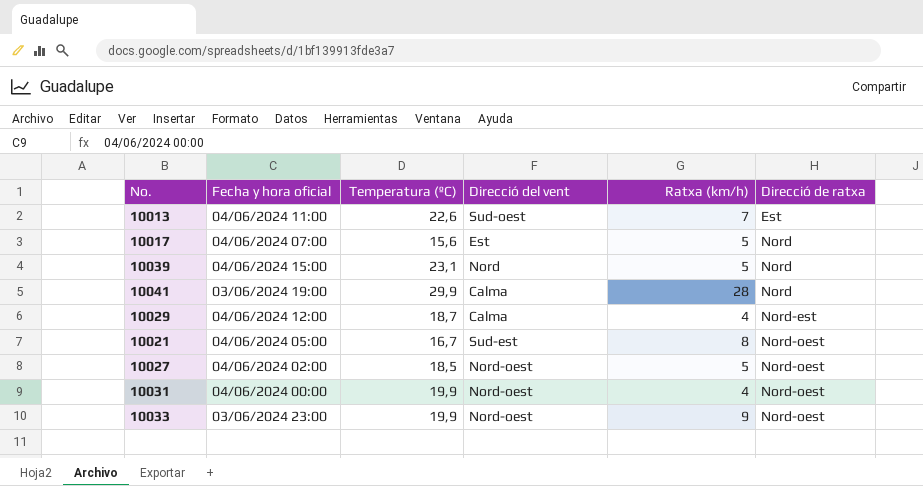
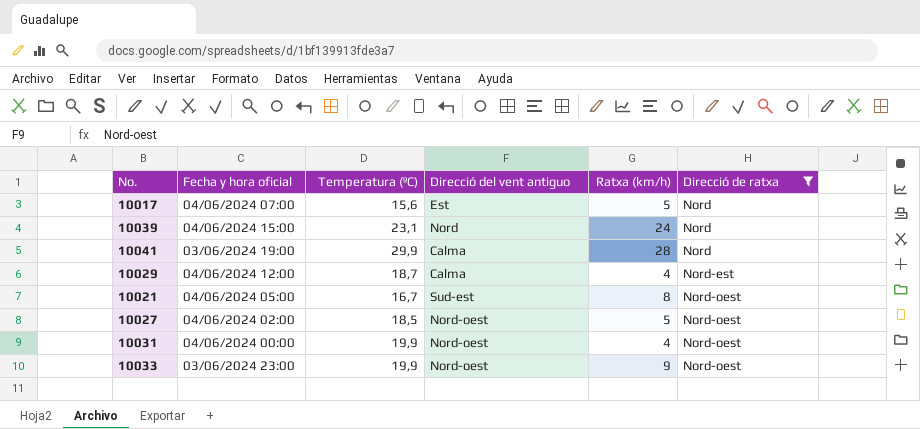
filter: none -> Direcció de ratxa != Est
column name: Direcció del vent -> Direcció del vent antiguo
10039 | Ratxa (km/h): 5 -> 24

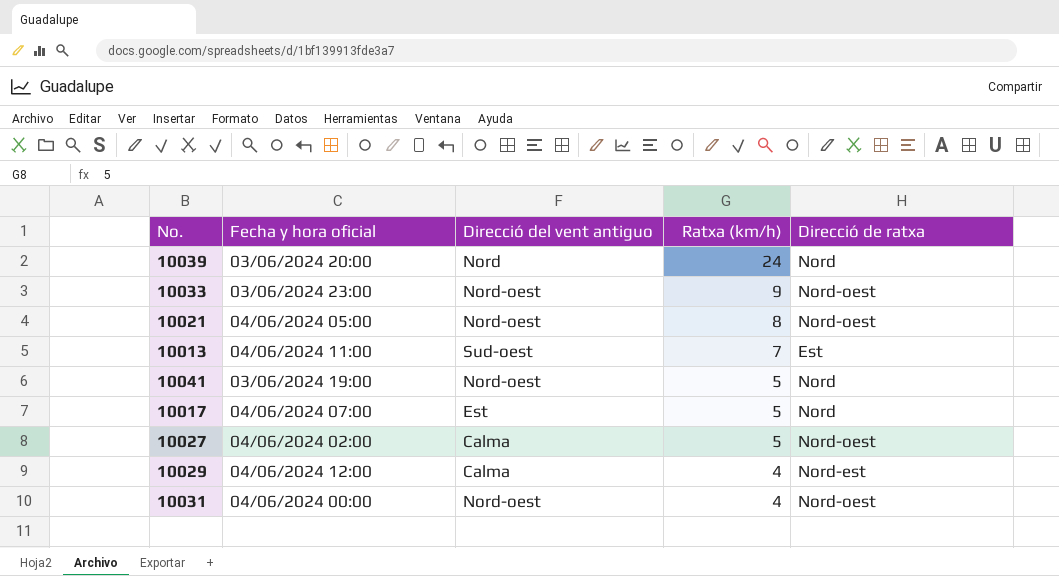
filter: Direcció de ratxa != Est -> none
row order: Direcció de ratxa ascending -> Ratxa (km/h) descending
column Temperatura (ºC) | position: 3 -> none
10039 | Fecha y hora oficial: 04/06/2024 15:00 -> 03/06/2024 20:00
10021 | Direcció del vent antiguo: Sud-est -> Nord-oest
10041 | Direcció del vent antiguo: Calma -> Nord-oest
10041 | Ratxa (km/h): 28 -> 5
10027 | Direcció del vent antiguo: Nord-oest -> Calma

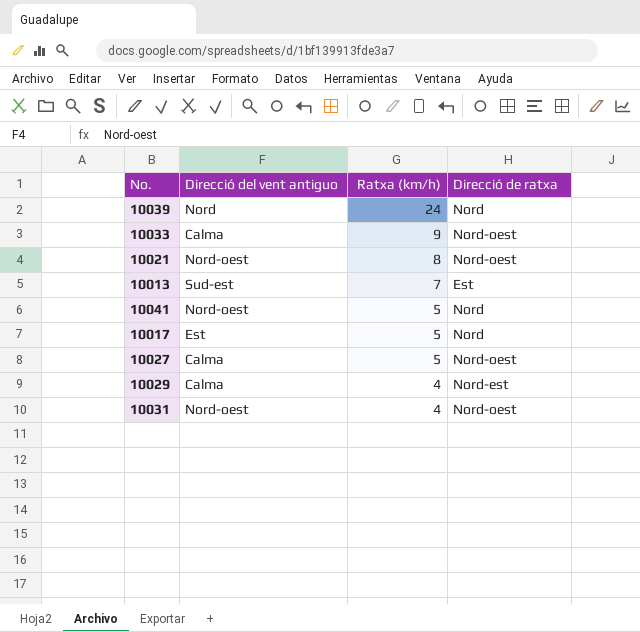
column Fecha y hora oficial | position: 2 -> none
10033 | Direcció del vent antiguo: Nord-oest -> Calma
10013 | Direcció del vent antiguo: Sud-oest -> Sud-est

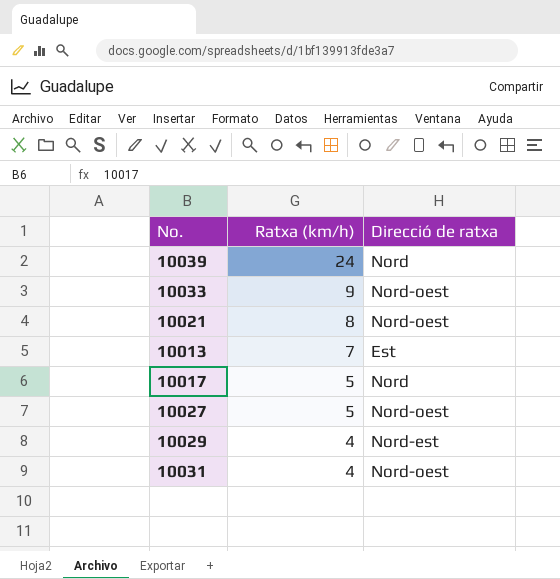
column Direcció del vent antiguo | position: 2 -> none
row 10041: Nord-oest | 5 | Nord -> none

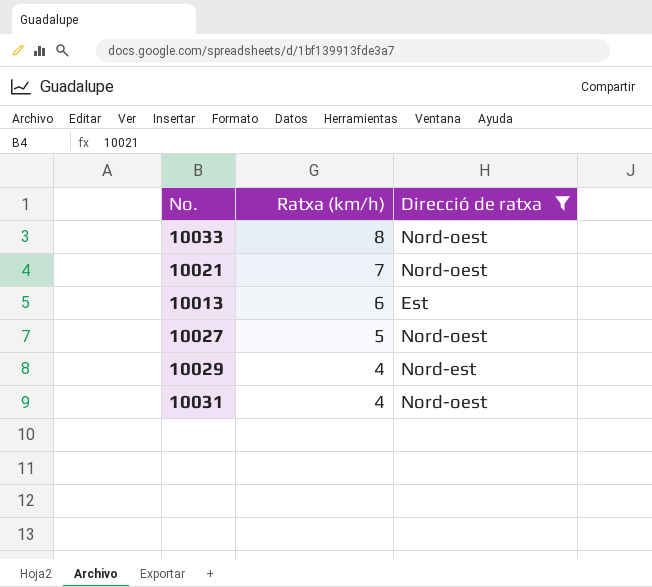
filter: none -> Direcció de ratxa != Nord
10033 | Ratxa (km/h): 9 -> 8
10021 | Ratxa (km/h): 8 -> 7
10013 | Ratxa (km/h): 7 -> 6

